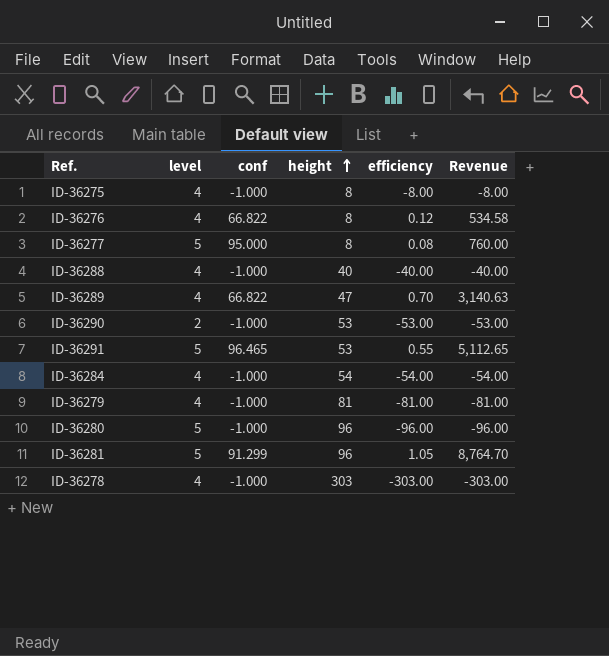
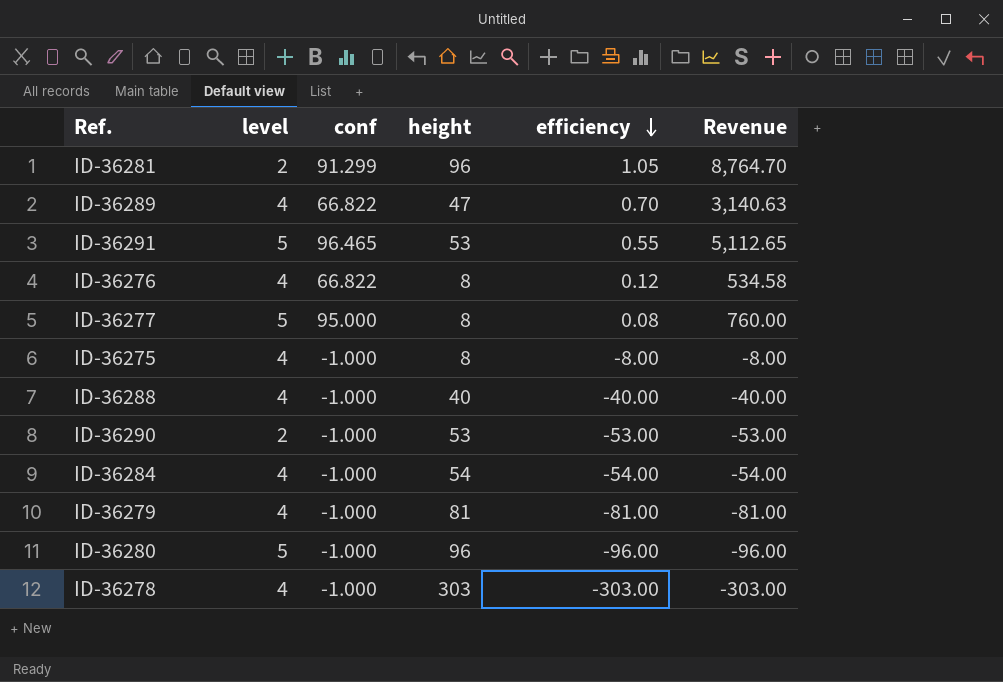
row order: height ascending -> efficiency descending
ID-36281 | level: 5 -> 2

